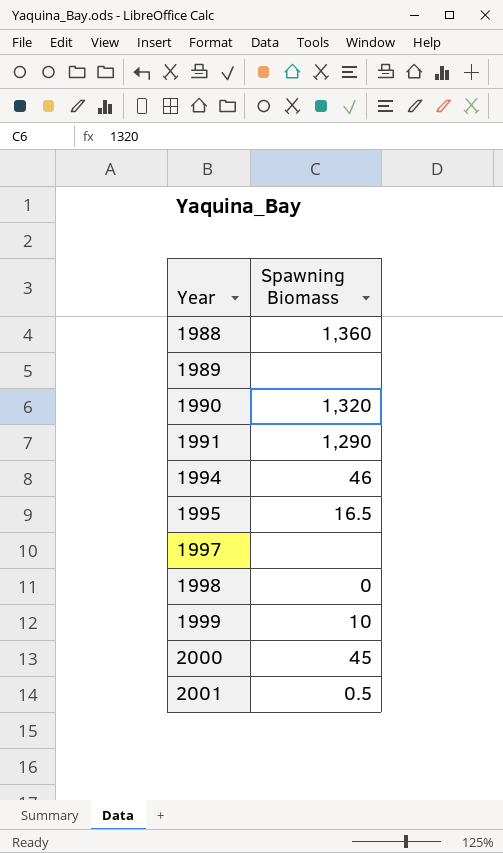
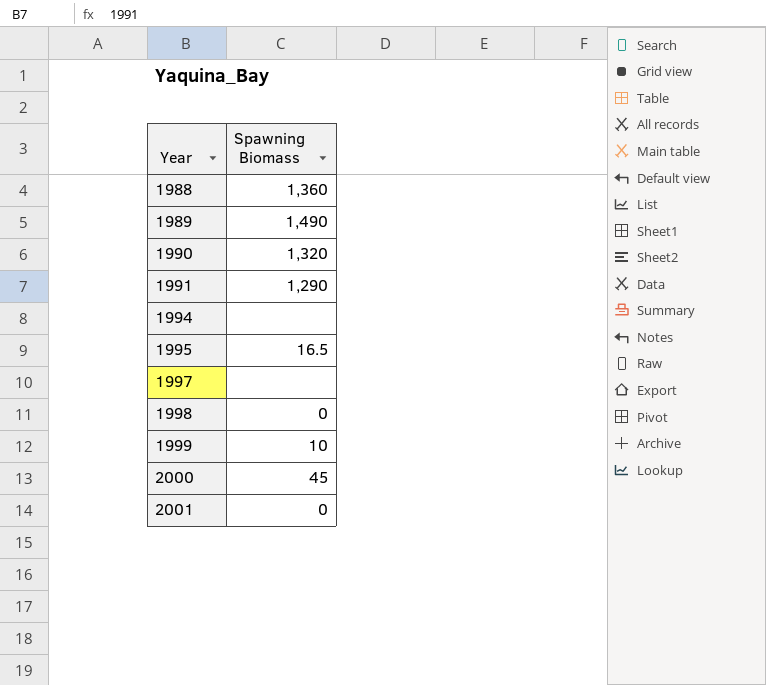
1989 | Spawning Biomass: none -> 1,490
1994 | Spawning Biomass: 46 -> none
2001 | Spawning Biomass: 0.5 -> 0

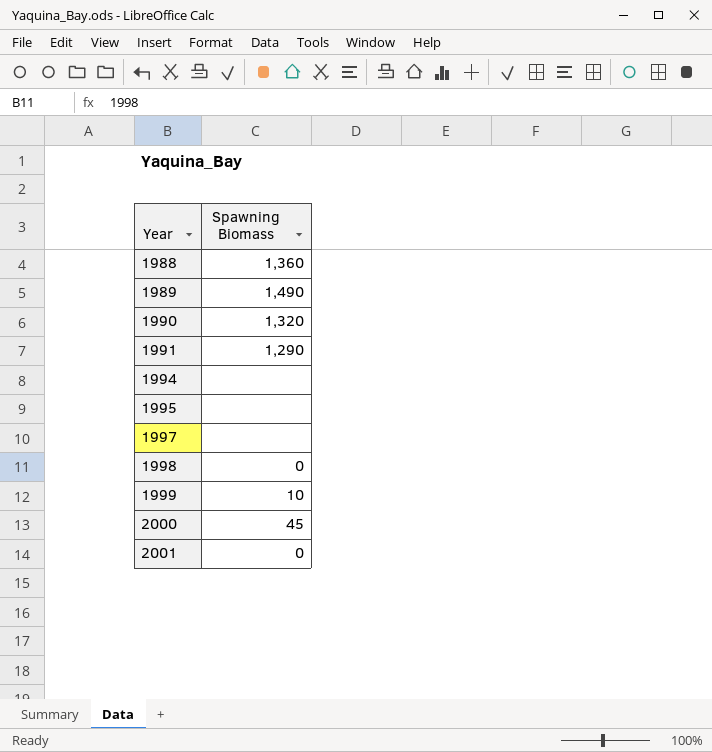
1995 | Spawning Biomass: 16.5 -> none

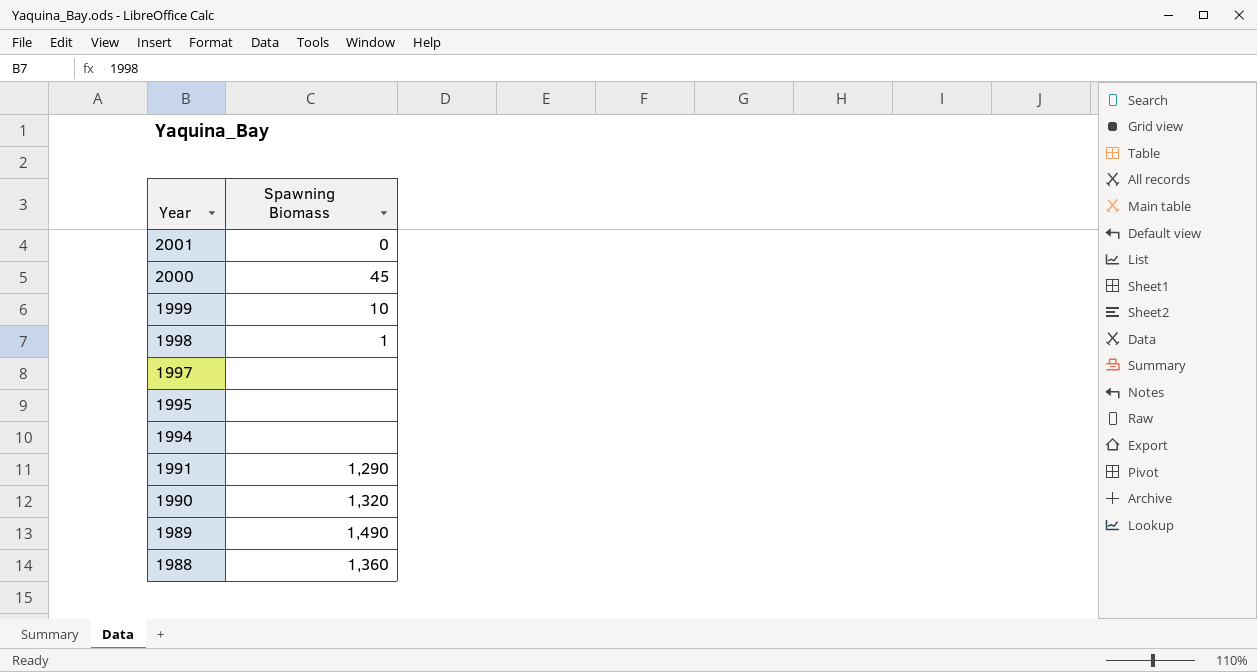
row order: Year ascending -> Year descending
1998 | Spawning Biomass: 0 -> 1

